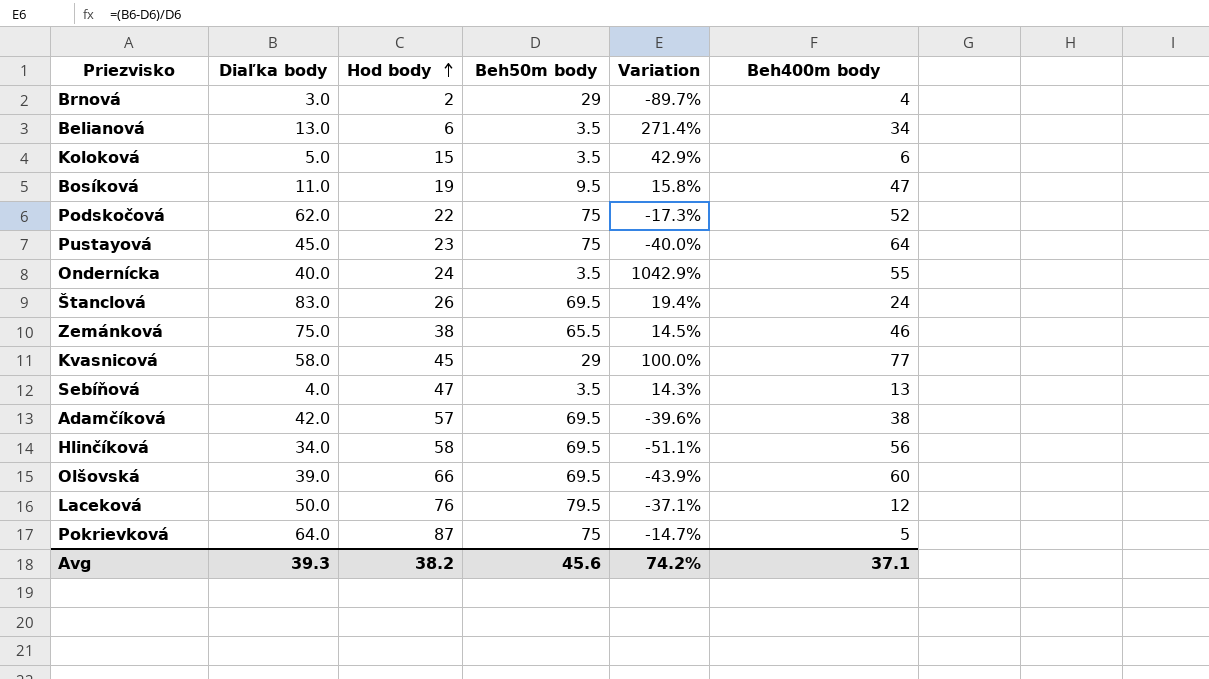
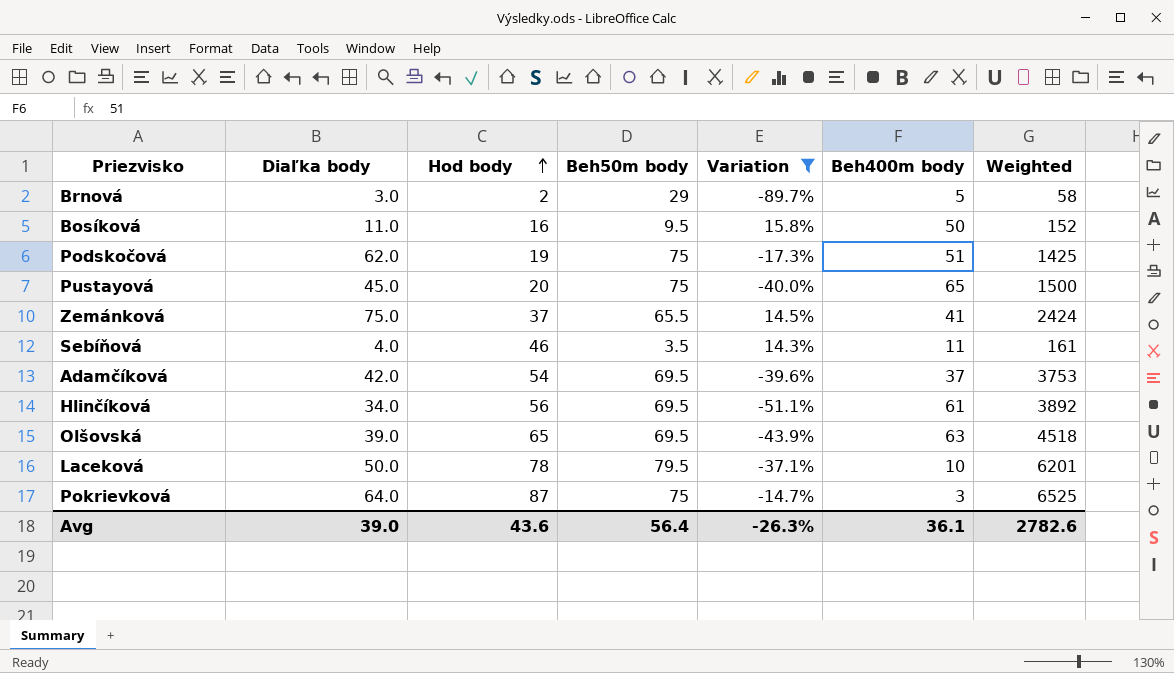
filter: none -> Variation <= 15.8%
column Weighted | formula: none -> [Hod body] * [Beh50m body]
Brnová | Beh400m body: 4 -> 5
Bosíková | Hod body: 19 -> 16
Bosíková | Beh400m body: 47 -> 50
Podskočová | Hod body: 22 -> 19
Podskočová | Beh400m body: 52 -> 51
Pustayová | Hod body: 23 -> 20
Pustayová | Beh400m body: 64 -> 65
Zemánková | Hod body: 38 -> 37
Zemánková | Beh400m body: 46 -> 41
Sebíňová | Hod body: 47 -> 46
Sebíňová | Beh400m body: 13 -> 11
Adamčíková | Hod body: 57 -> 54
Adamčíková | Beh400m body: 38 -> 37
Hlinčíková | Hod body: 58 -> 56
Hlinčíková | Beh400m body: 56 -> 61
Olšovská | Hod body: 66 -> 65
Olšovská | Beh400m body: 60 -> 63
Laceková | Hod body: 76 -> 78
Laceková | Beh400m body: 12 -> 10
Pokrievková | Beh400m body: 5 -> 3
Avg | Diaľka body: 39.3 -> 39.0
Avg | Hod body: 38.2 -> 43.6
Avg | Beh50m body: 45.6 -> 56.4
Avg | Variation: 74.2% -> -26.3%
Avg | Beh400m body: 37.1 -> 36.1

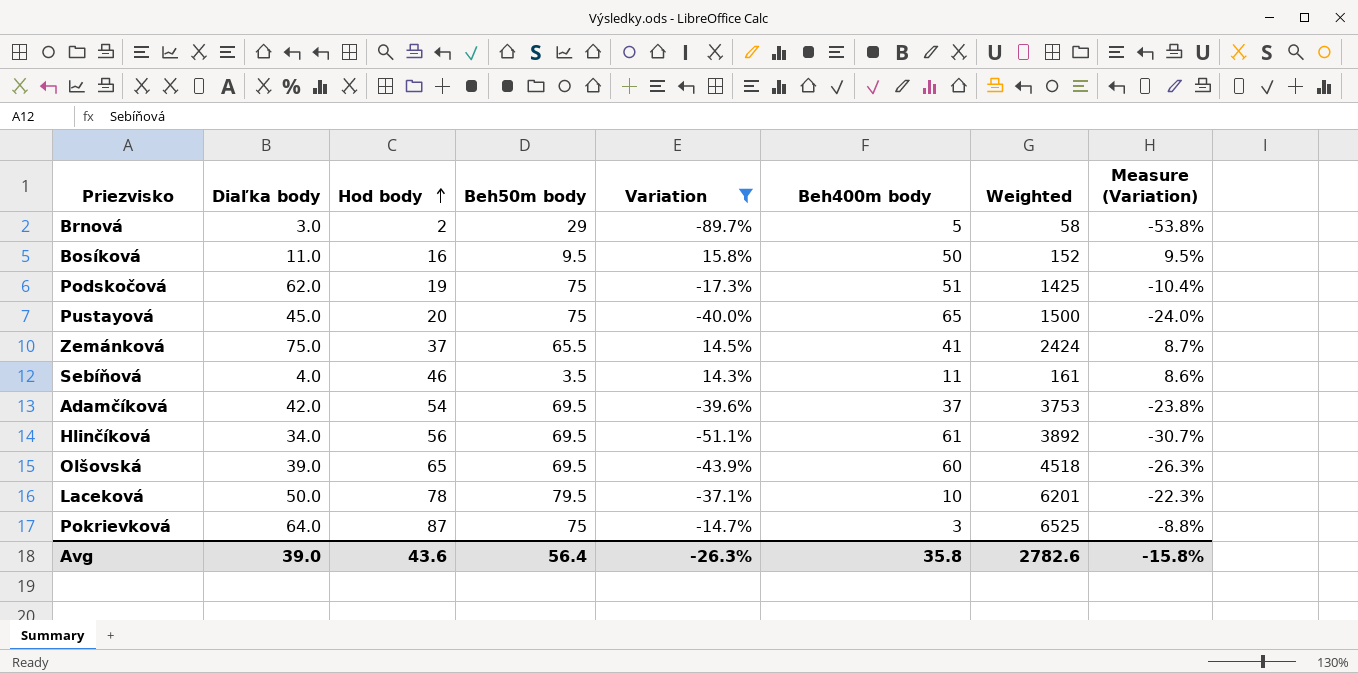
column Measure (Variation) | formula: none -> [Variation] * 0.6
Olšovská | Beh400m body: 63 -> 60
Avg | Beh400m body: 36.1 -> 35.8

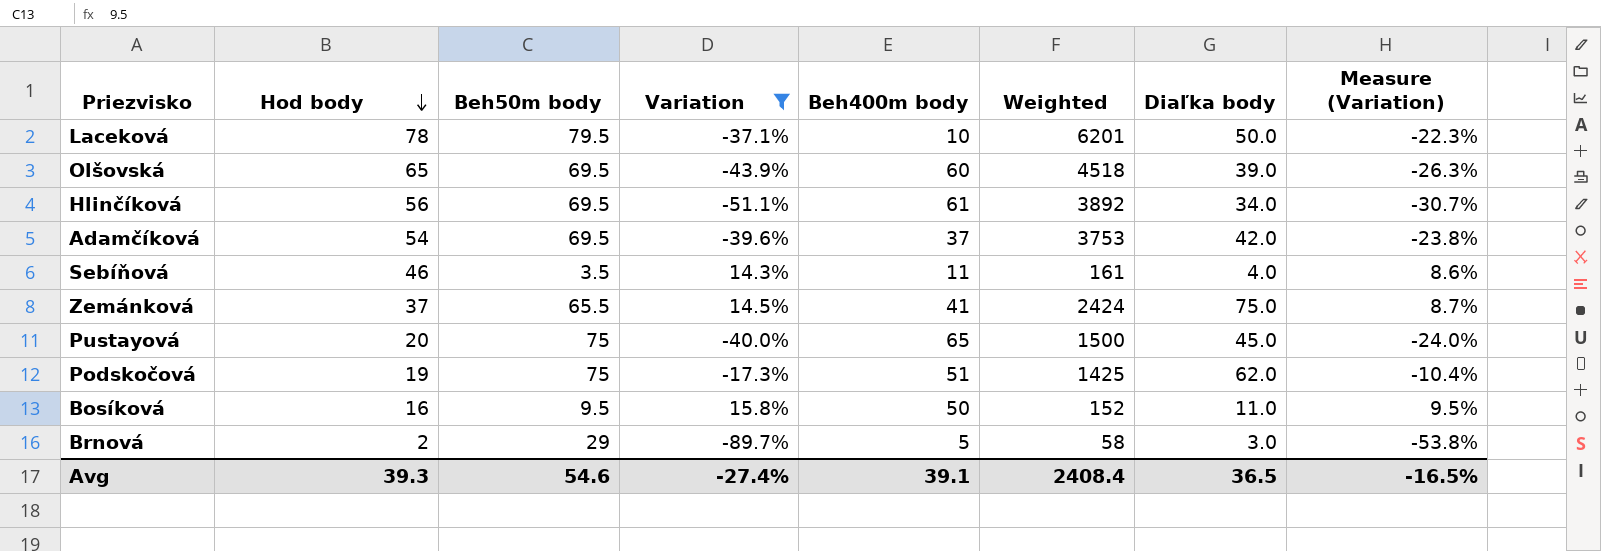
row order: Hod body ascending -> Hod body descending
column Diaľka body | position: 2 -> 7
row Pokrievková: 64.0 | 87 | 75 | -14.7% | 3 | 6525 | -8.8% -> none
Avg | Hod body: 43.6 -> 39.3
Avg | Beh50m body: 56.4 -> 54.6
Avg | Variation: -26.3% -> -27.4%
Avg | Beh400m body: 35.8 -> 39.1
Avg | Weighted: 2782.6 -> 2408.4
Avg | Diaľka body: 39.0 -> 36.5
Avg | Measure (Variation): -15.8% -> -16.5%

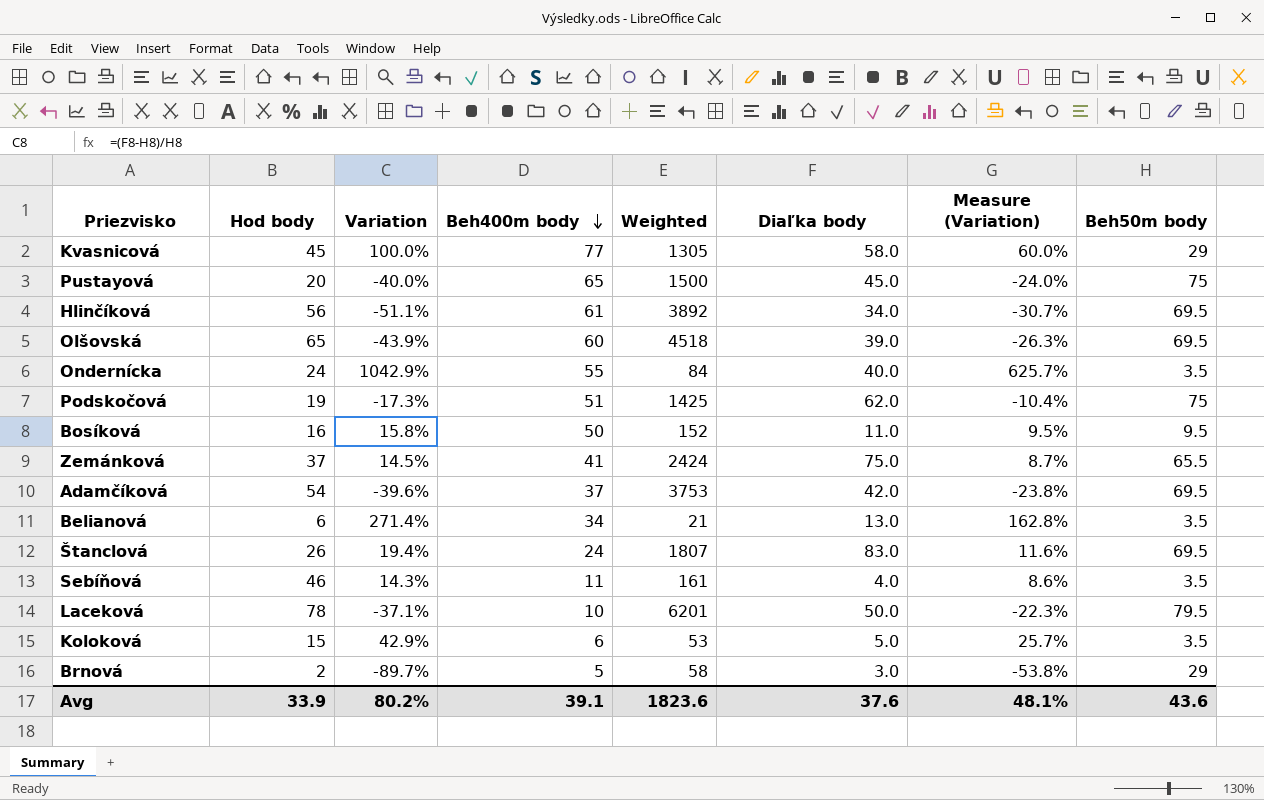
filter: Variation <= 15.8% -> none
row order: Hod body descending -> Beh400m body descending
column Beh50m body | position: 3 -> 8
Avg | Hod body: 39.3 -> 33.9
Avg | Variation: -27.4% -> 80.2%
Avg | Weighted: 2408.4 -> 1823.6
Avg | Diaľka body: 36.5 -> 37.6
Avg | Measure (Variation): -16.5% -> 48.1%
Avg | Beh50m body: 54.6 -> 43.6

